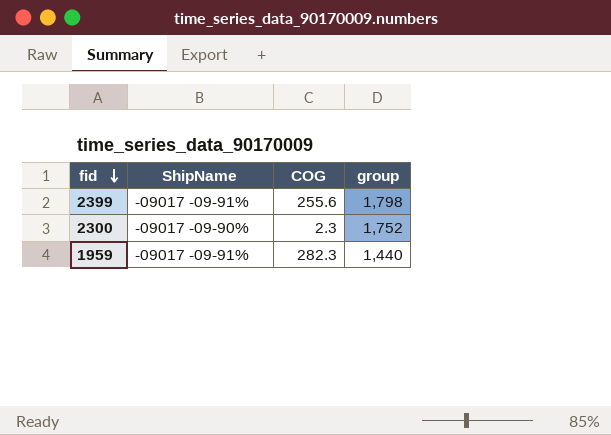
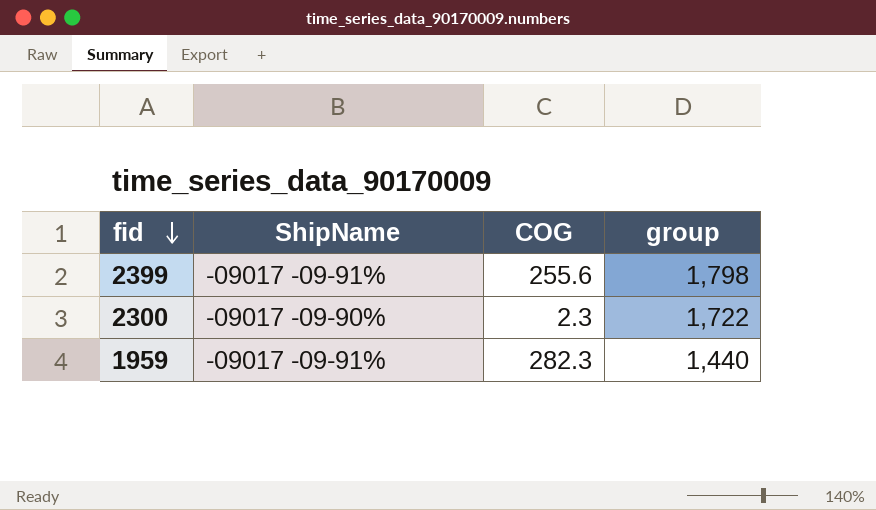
2300 | group: 1,752 -> 1,722

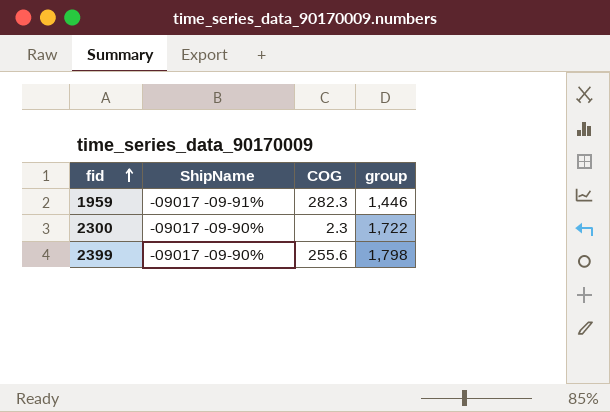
row order: fid descending -> fid ascending
1959 | group: 1,440 -> 1,446
2399 | ShipName: -09017 -09-91% -> -09017 -09-90%

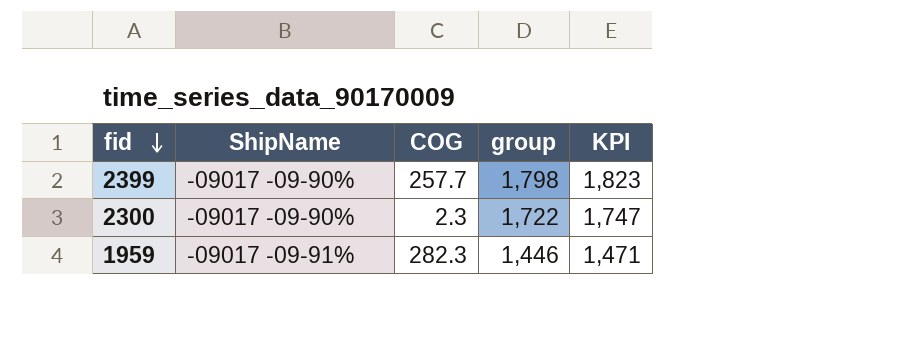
row order: fid ascending -> fid descending
column KPI | formula: none -> [group] + 25
2399 | COG: 255.6 -> 257.7

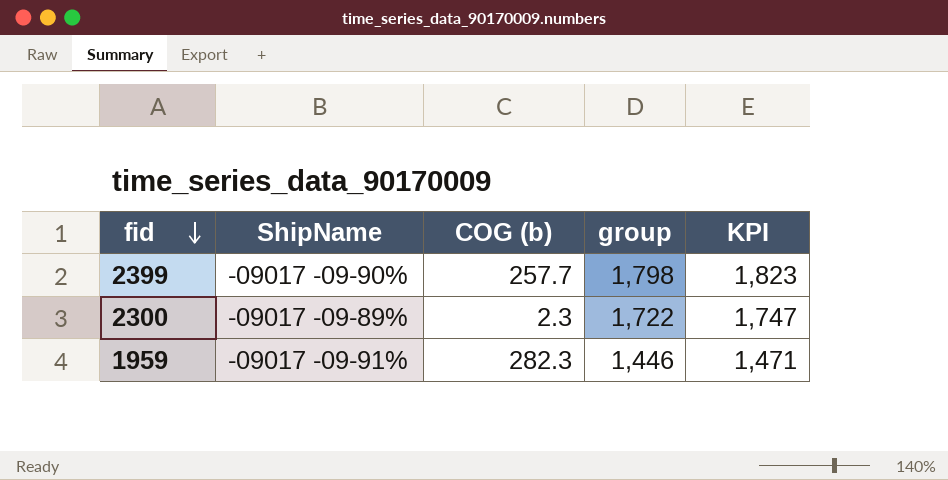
column name: COG -> COG (b)
2300 | ShipName: -09017 -09-90% -> -09017 -09-89%

